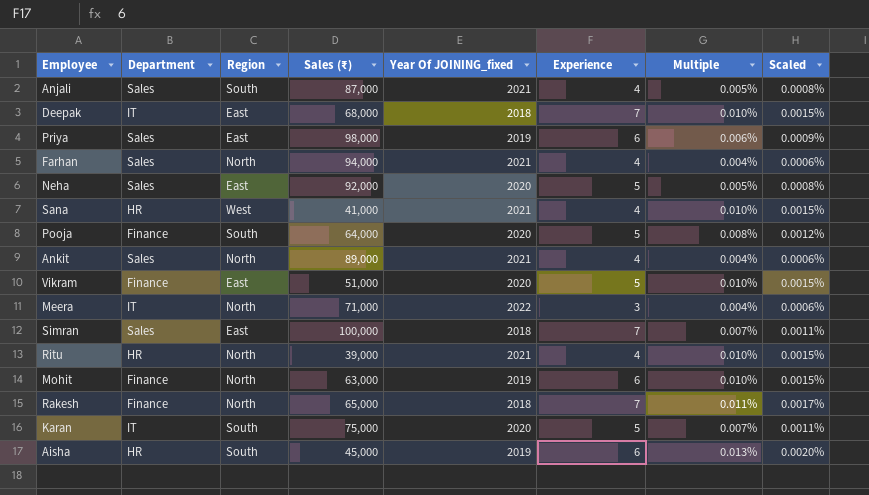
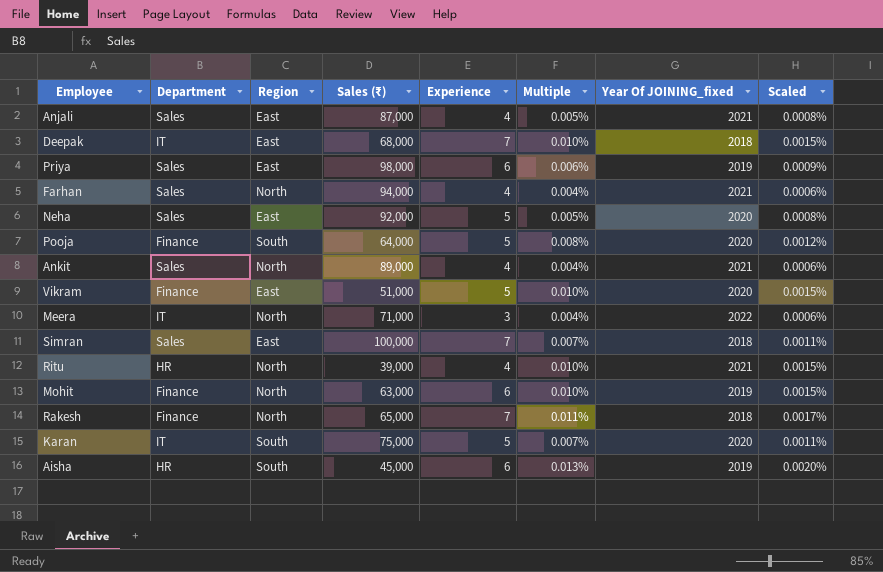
column Year Of JOINING_fixed | position: 5 -> 7
row Sana: HR | West | 41,000 | 2021 | 4 | 0.010% | 0.0015% -> none
Anjali | Region: South -> East

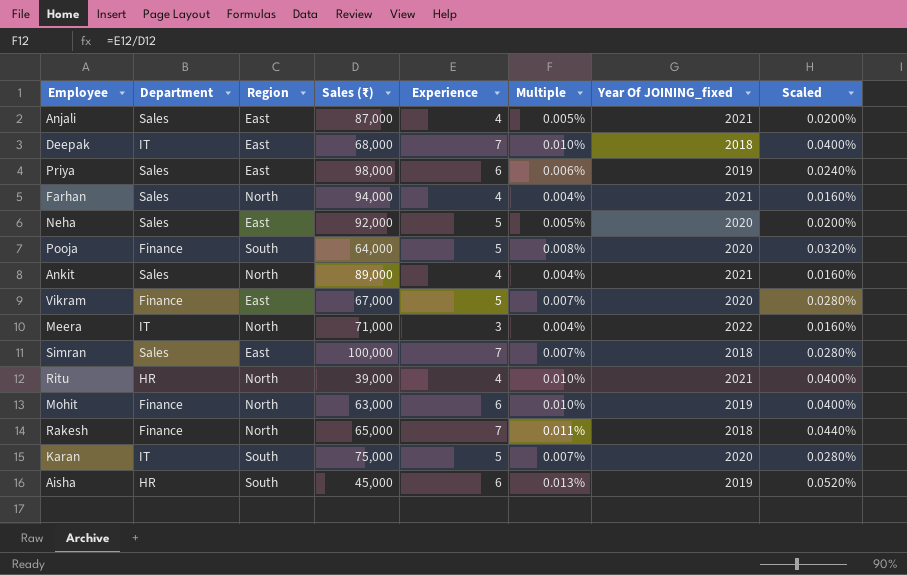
column Scaled | formula: [Multiple] * 0.15 -> [Multiple] * 4
Vikram | Sales (₹): 51,000 -> 67,000
Vikram | Multiple: 0.010% -> 0.007%

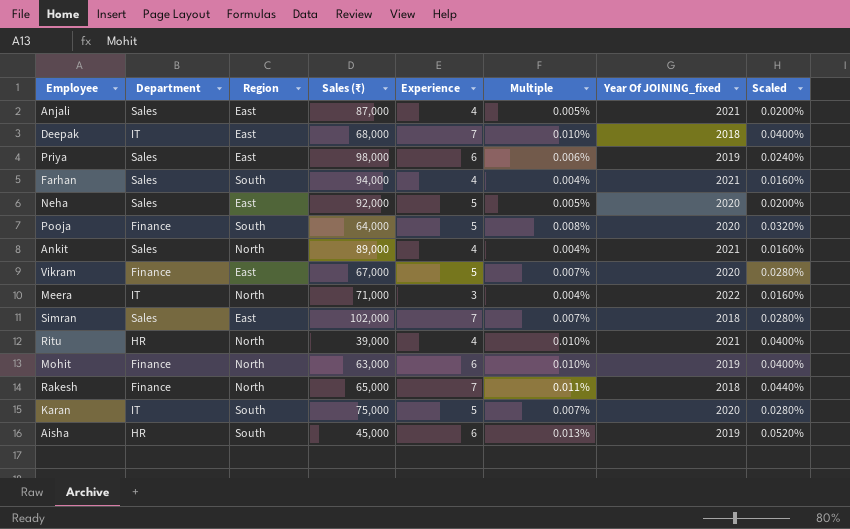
Farhan | Region: North -> South
Simran | Sales (₹): 100,000 -> 102,000

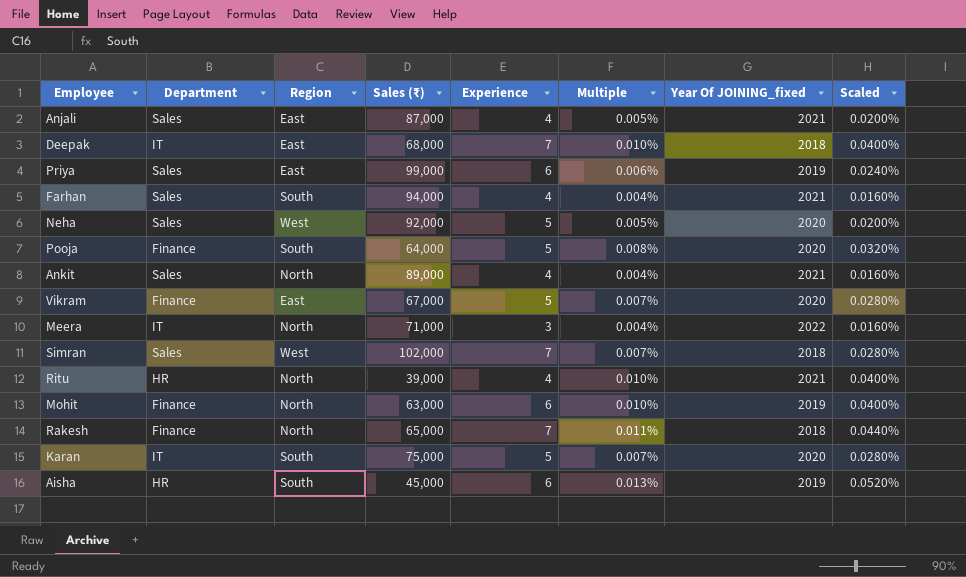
Priya | Sales (₹): 98,000 -> 99,000
Neha | Region: East -> West
Simran | Region: East -> West

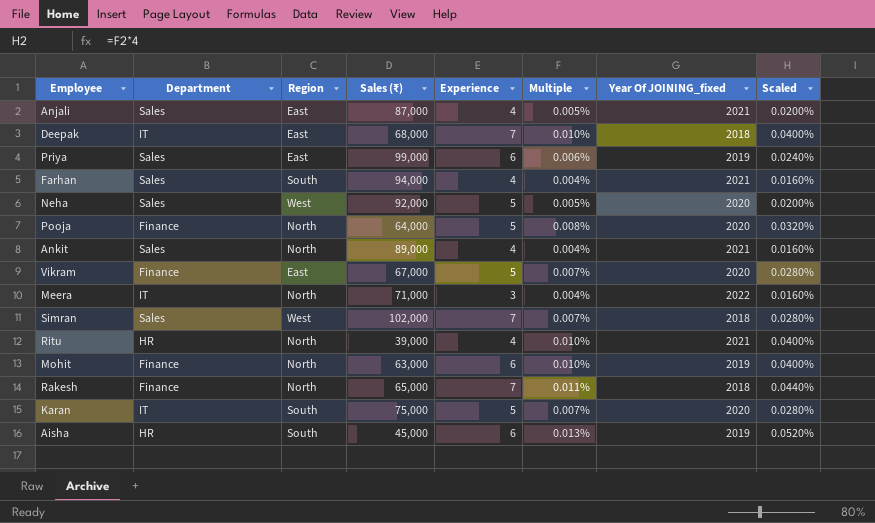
Pooja | Region: South -> North

